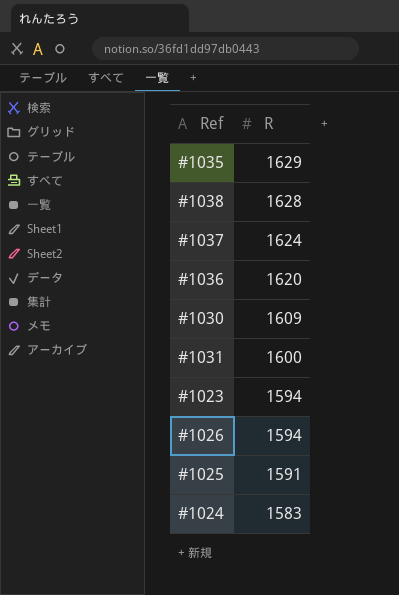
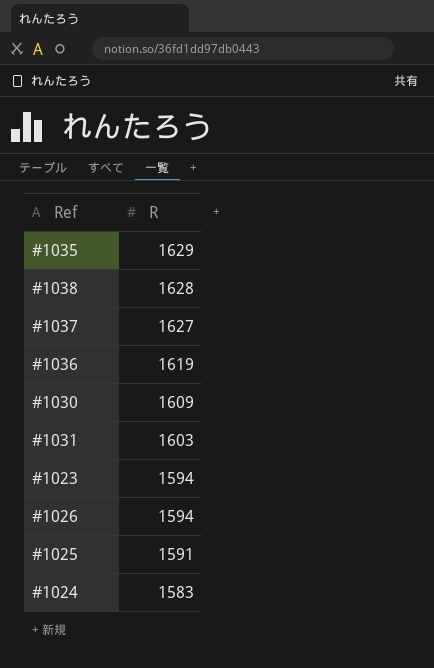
#1037 | R: 1624 -> 1627
#1036 | R: 1620 -> 1619
#1031 | R: 1600 -> 1603

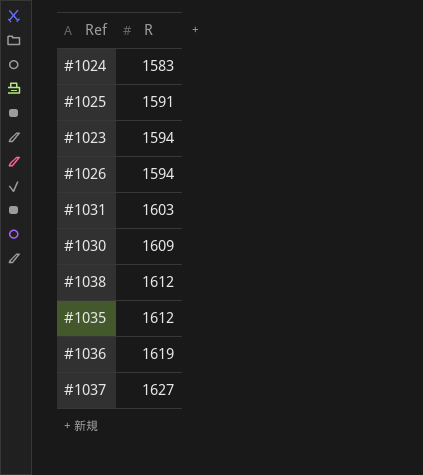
row order: R descending -> R ascending
#1038 | R: 1628 -> 1612
#1035 | R: 1629 -> 1612

